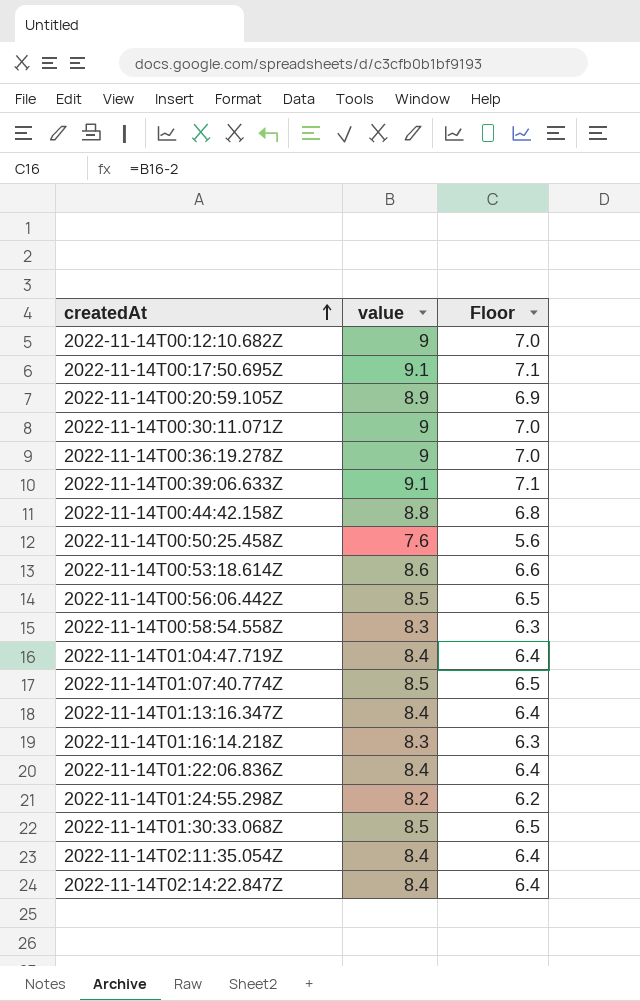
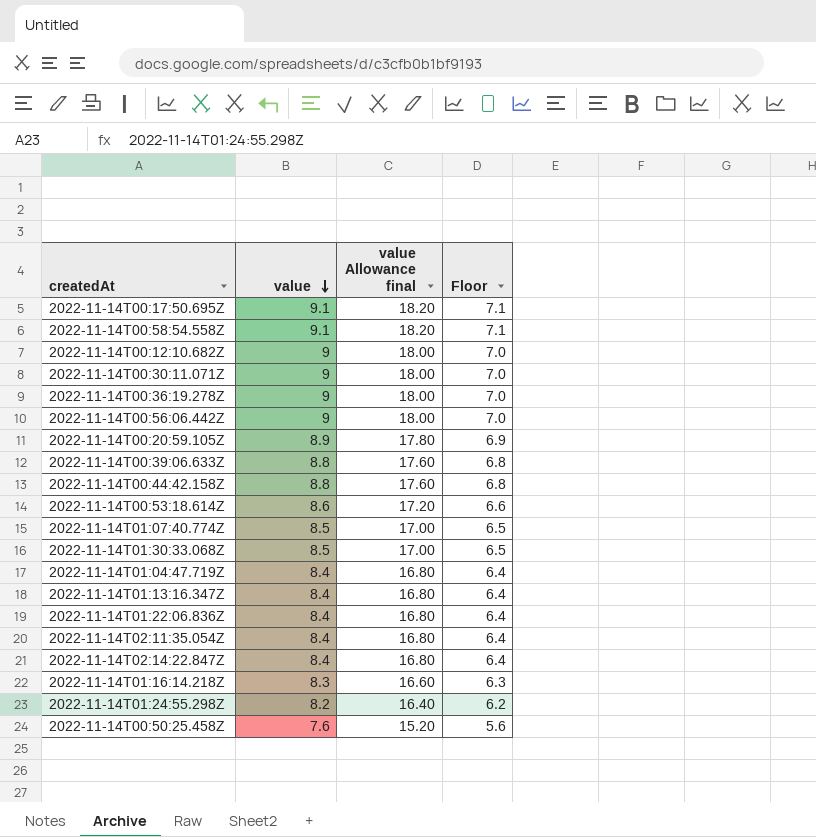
row order: createdAt ascending -> value descending
column value Allowance final | formula: none -> [value] * 2
2022-11-14T00:58:54.558Z | value: 8.3 -> 9.1
2022-11-14T00:58:54.558Z | Floor: 6.3 -> 7.1
2022-11-14T00:56:06.442Z | value: 8.5 -> 9
2022-11-14T00:56:06.442Z | Floor: 6.5 -> 7.0
2022-11-14T00:39:06.633Z | value: 9.1 -> 8.8
2022-11-14T00:39:06.633Z | Floor: 7.1 -> 6.8

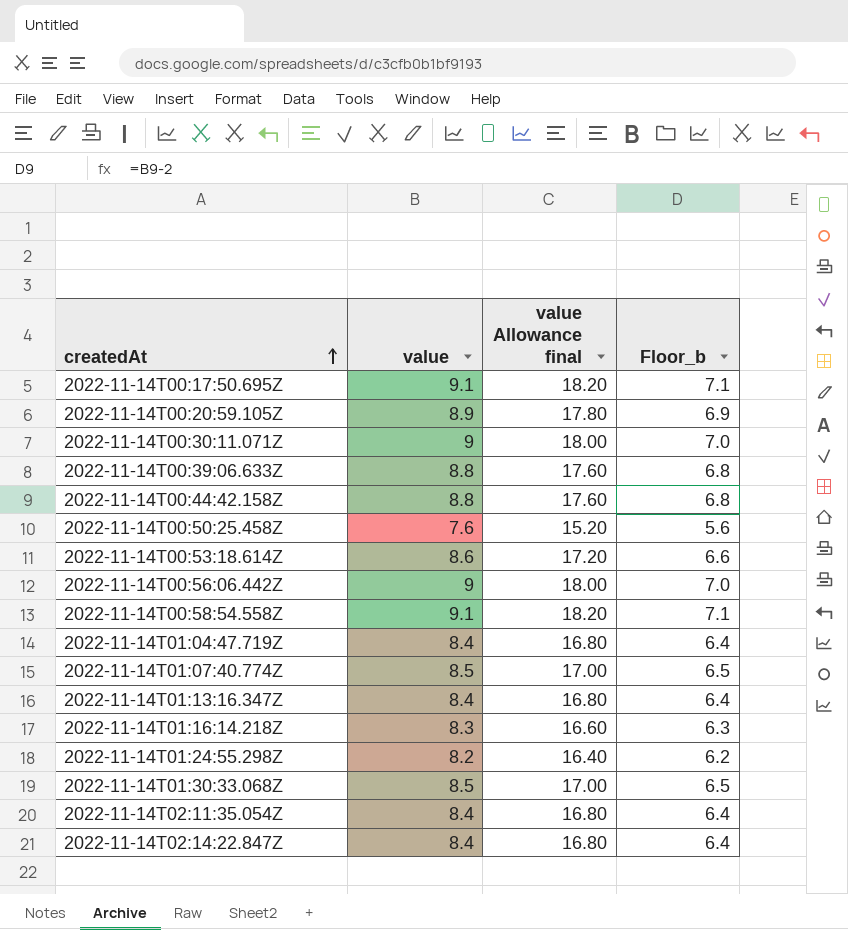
row order: value descending -> createdAt ascending
column name: Floor -> Floor_b
row 2022-11-14T00:12:10.682Z: 9 | 18.00 | 7.0 -> none
row 2022-11-14T00:36:19.278Z: 9 | 18.00 | 7.0 -> none
row 2022-11-14T01:22:06.836Z: 8.4 | 16.80 | 6.4 -> none

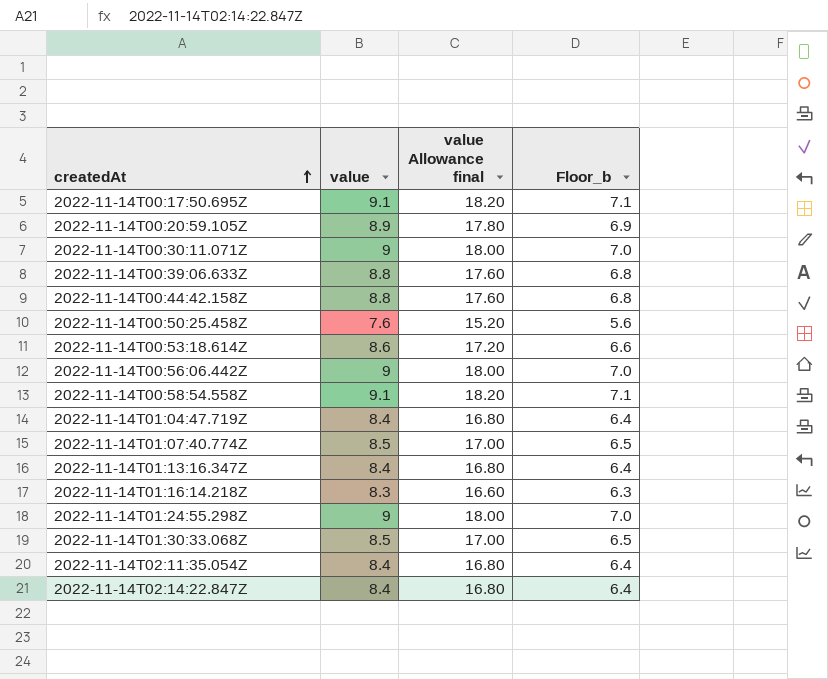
2022-11-14T01:24:55.298Z | value: 8.2 -> 9
2022-11-14T01:24:55.298Z | value Allowance final: 16.40 -> 18.00
2022-11-14T01:24:55.298Z | Floor_b: 6.2 -> 7.0

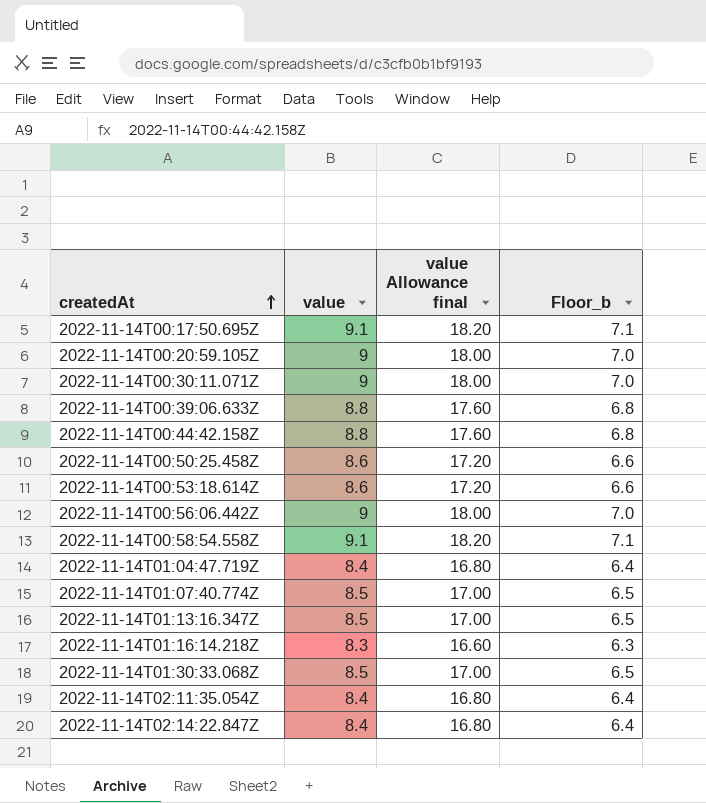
row 2022-11-14T01:24:55.298Z: 9 | 18.00 | 7.0 -> none
2022-11-14T00:20:59.105Z | value: 8.9 -> 9
2022-11-14T00:20:59.105Z | value Allowance final: 17.80 -> 18.00
2022-11-14T00:20:59.105Z | Floor_b: 6.9 -> 7.0
2022-11-14T00:50:25.458Z | value: 7.6 -> 8.6
2022-11-14T00:50:25.458Z | value Allowance final: 15.20 -> 17.20
2022-11-14T00:50:25.458Z | Floor_b: 5.6 -> 6.6
2022-11-14T01:13:16.347Z | value: 8.4 -> 8.5
2022-11-14T01:13:16.347Z | value Allowance final: 16.80 -> 17.00
2022-11-14T01:13:16.347Z | Floor_b: 6.4 -> 6.5

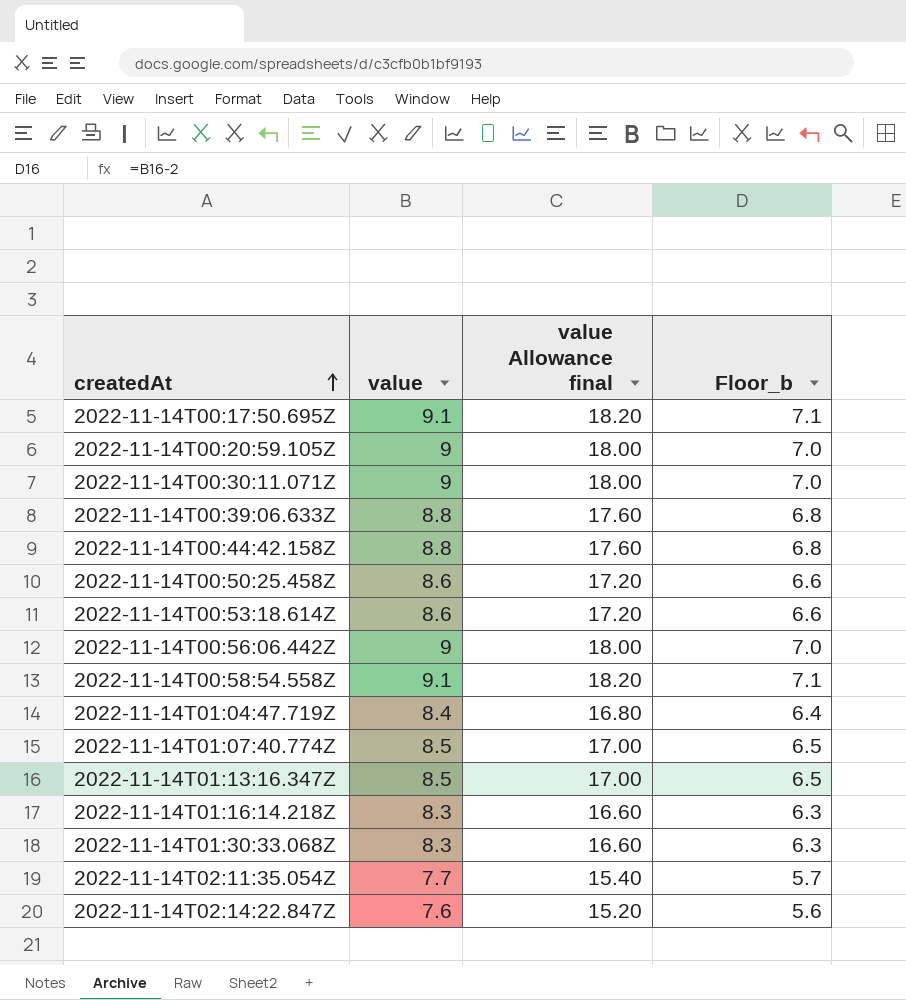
2022-11-14T01:30:33.068Z | value: 8.5 -> 8.3
2022-11-14T01:30:33.068Z | value Allowance final: 17.00 -> 16.60
2022-11-14T01:30:33.068Z | Floor_b: 6.5 -> 6.3
2022-11-14T02:11:35.054Z | value: 8.4 -> 7.7
2022-11-14T02:11:35.054Z | value Allowance final: 16.80 -> 15.40
2022-11-14T02:11:35.054Z | Floor_b: 6.4 -> 5.7
2022-11-14T02:14:22.847Z | value: 8.4 -> 7.6
2022-11-14T02:14:22.847Z | value Allowance final: 16.80 -> 15.20
2022-11-14T02:14:22.847Z | Floor_b: 6.4 -> 5.6

